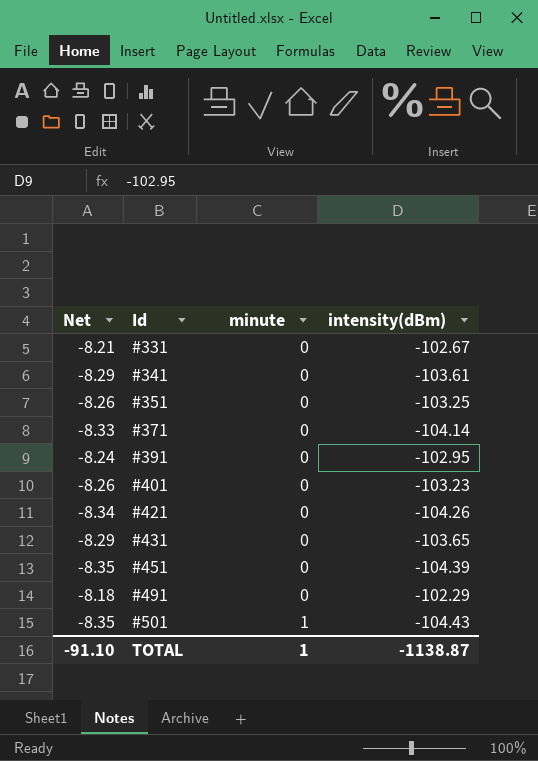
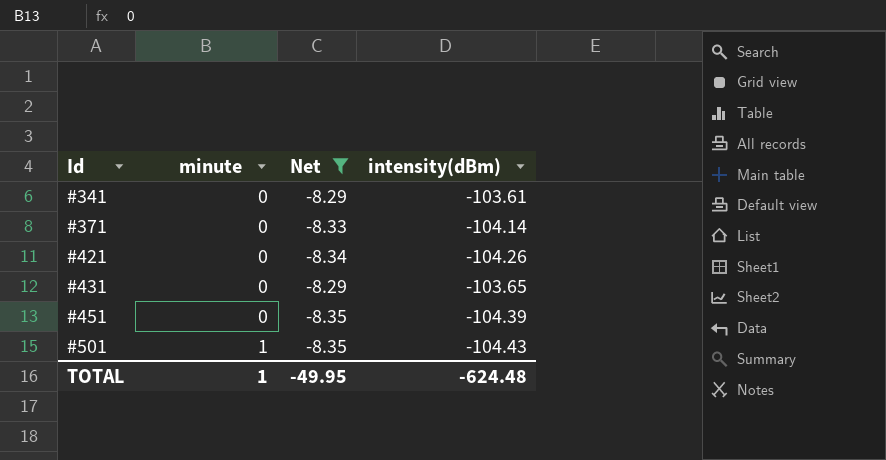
filter: none -> Net <= -8.29
column Net | position: 1 -> 3
TOTAL | Net: -91.10 -> -49.95
TOTAL | intensity(dBm): -1138.87 -> -624.48

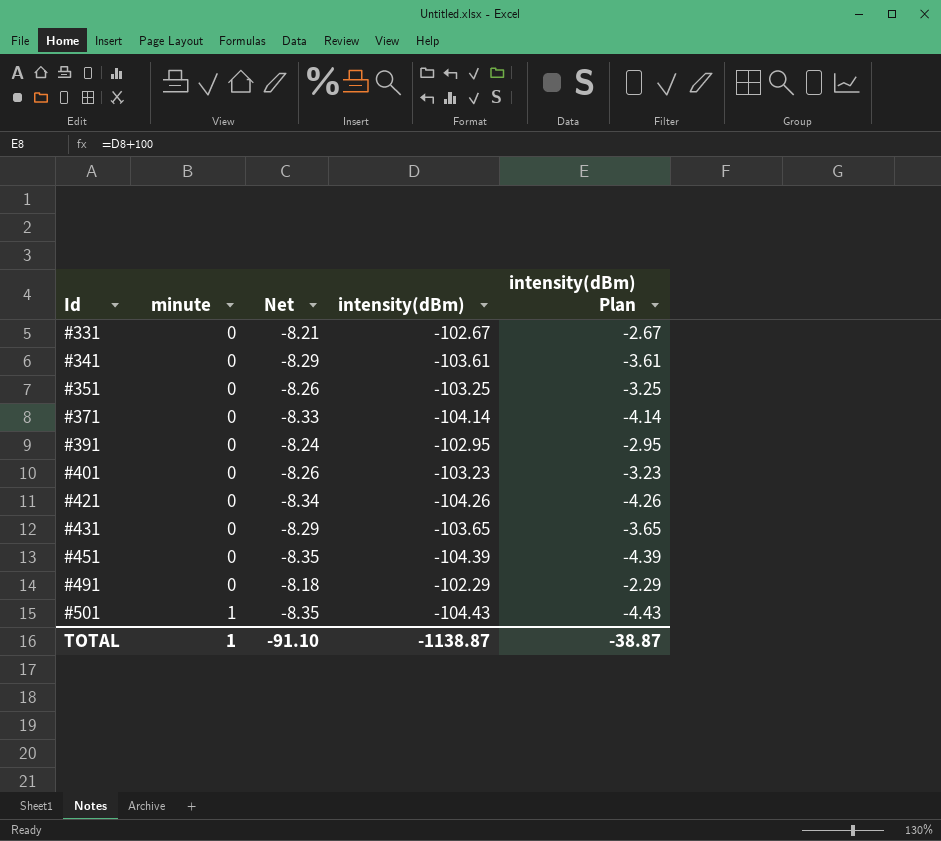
filter: Net <= -8.29 -> none
column intensity(dBm) Plan | formula: none -> [intensity(dBm)] + 100
TOTAL | Net: -49.95 -> -91.10
TOTAL | intensity(dBm): -624.48 -> -1138.87

